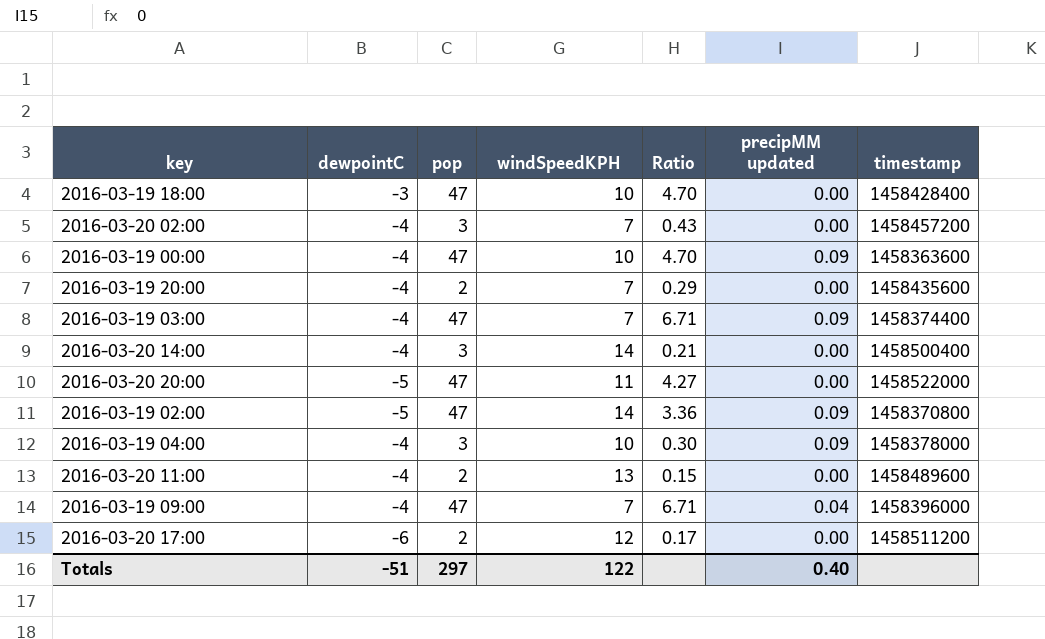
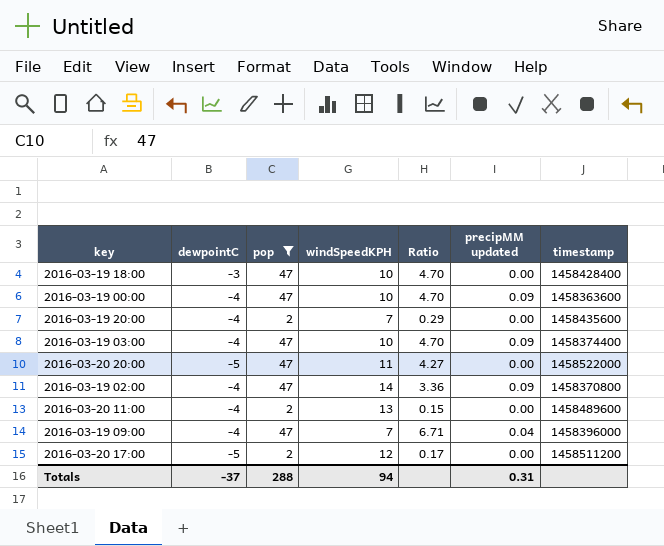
filter: none -> pop != 3
2016-03-19 03:00 | windSpeedKPH: 7 -> 10
2016-03-19 03:00 | Ratio: 6.71 -> 4.70
2016-03-19 02:00 | dewpointC: -5 -> -4
2016-03-20 17:00 | dewpointC: -6 -> -5
Totals | dewpointC: -51 -> -37
Totals | pop: 297 -> 288
Totals | windSpeedKPH: 122 -> 94
Totals | precipMM updated: 0.40 -> 0.31

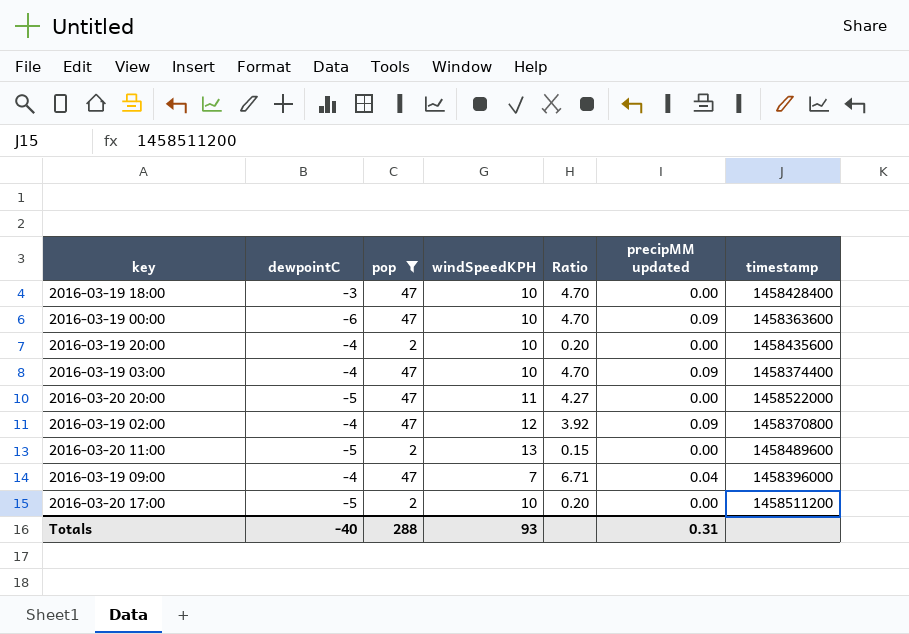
2016-03-19 00:00 | dewpointC: -4 -> -6
2016-03-19 20:00 | windSpeedKPH: 7 -> 10
2016-03-19 20:00 | Ratio: 0.29 -> 0.20
2016-03-19 02:00 | windSpeedKPH: 14 -> 12
2016-03-19 02:00 | Ratio: 3.36 -> 3.92
2016-03-20 11:00 | dewpointC: -4 -> -5
2016-03-20 17:00 | windSpeedKPH: 12 -> 10
2016-03-20 17:00 | Ratio: 0.17 -> 0.20
Totals | dewpointC: -37 -> -40
Totals | windSpeedKPH: 94 -> 93

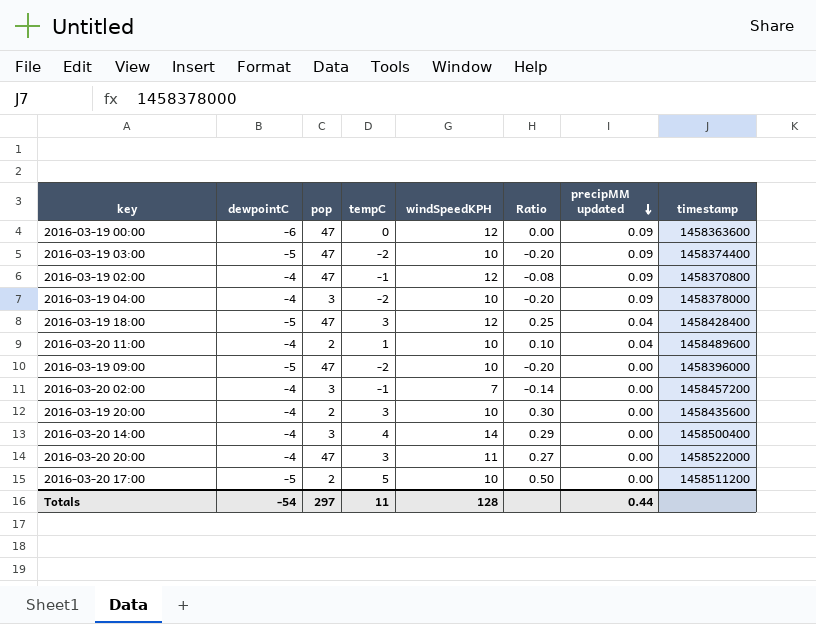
filter: pop != 3 -> none
row order: none -> precipMM updated descending
column tempC | position: none -> 4
column Ratio | formula: [pop] / [windSpeedKPH] -> [tempC] / [windSpeedKPH]
2016-03-19 00:00 | windSpeedKPH: 10 -> 12
2016-03-19 03:00 | dewpointC: -4 -> -5
2016-03-19 18:00 | dewpointC: -3 -> -5
2016-03-19 18:00 | windSpeedKPH: 10 -> 12
2016-03-19 18:00 | precipMM updated: 0.00 -> 0.04
2016-03-20 11:00 | dewpointC: -5 -> -4
2016-03-20 11:00 | windSpeedKPH: 13 -> 10
2016-03-20 11:00 | precipMM updated: 0.00 -> 0.04
2016-03-19 09:00 | dewpointC: -4 -> -5
2016-03-19 09:00 | windSpeedKPH: 7 -> 10
2016-03-19 09:00 | precipMM updated: 0.04 -> 0.00
2016-03-20 20:00 | dewpointC: -5 -> -4
Totals | dewpointC: -40 -> -54
Totals | pop: 288 -> 297
Totals | windSpeedKPH: 93 -> 128
Totals | precipMM updated: 0.31 -> 0.44

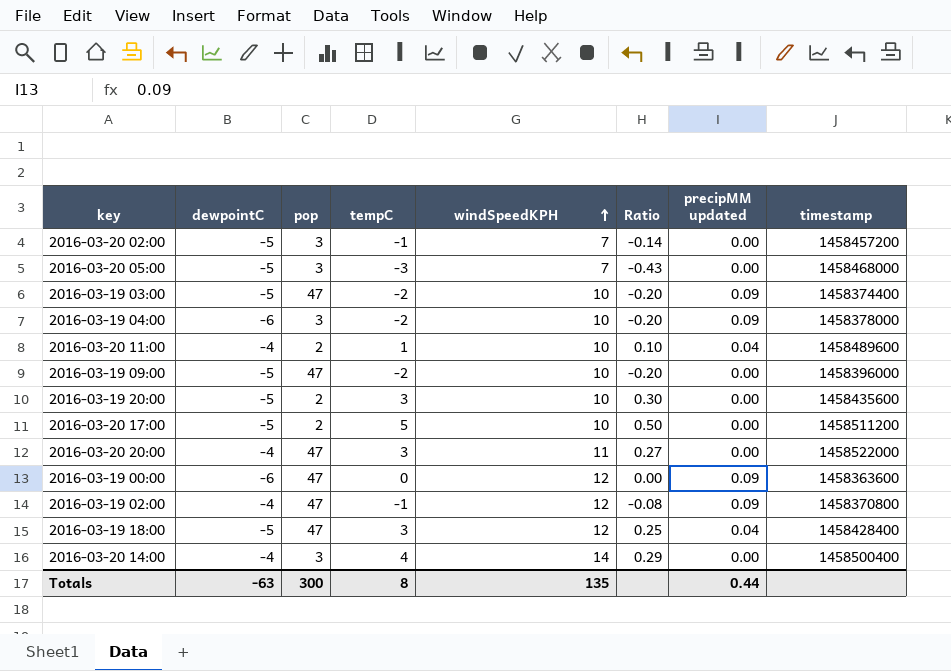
row order: precipMM updated descending -> windSpeedKPH ascending
2016-03-20 02:00 | dewpointC: -4 -> -5
row 2016-03-20 05:00: none -> -5 | 3 | -3 | 7 | -0.43 | 0.00 | 1458468000
2016-03-19 04:00 | dewpointC: -4 -> -6
2016-03-19 20:00 | dewpointC: -4 -> -5
Totals | dewpointC: -54 -> -63
Totals | pop: 297 -> 300
Totals | tempC: 11 -> 8
Totals | windSpeedKPH: 128 -> 135

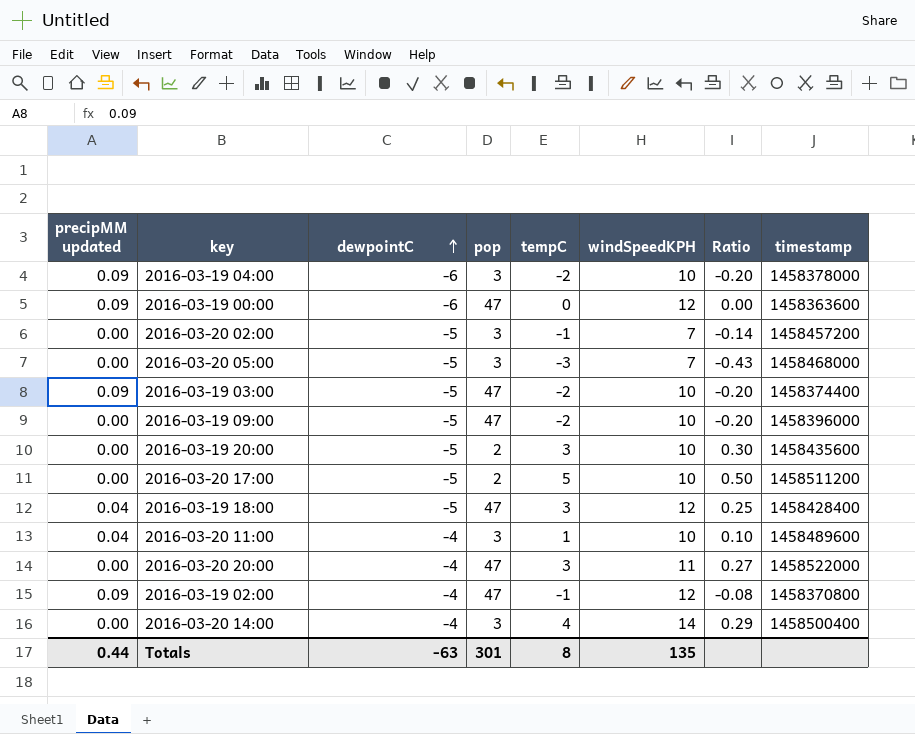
row order: windSpeedKPH ascending -> dewpointC ascending
column precipMM updated | position: 7 -> 1
2016-03-20 11:00 | pop: 2 -> 3
Totals | pop: 300 -> 301

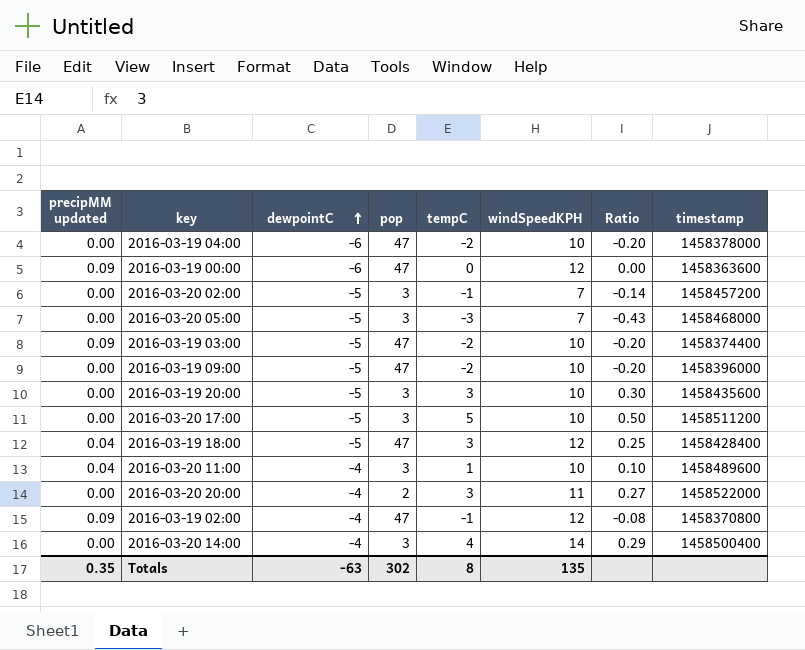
2016-03-19 04:00 | precipMM updated: 0.09 -> 0.00
2016-03-19 04:00 | pop: 3 -> 47
2016-03-19 20:00 | pop: 2 -> 3
2016-03-20 17:00 | pop: 2 -> 3
2016-03-20 20:00 | pop: 47 -> 2
Totals | precipMM updated: 0.44 -> 0.35
Totals | pop: 301 -> 302

